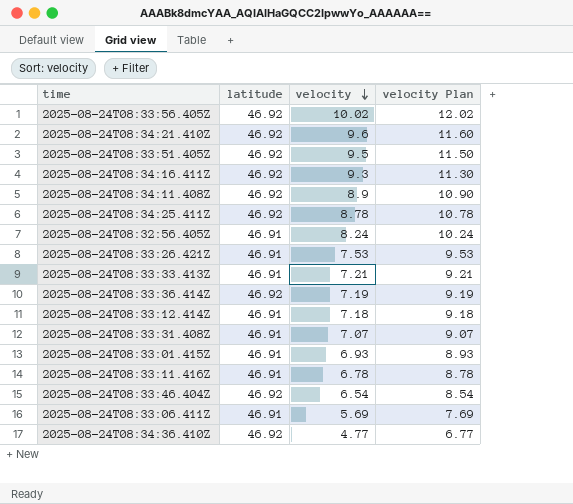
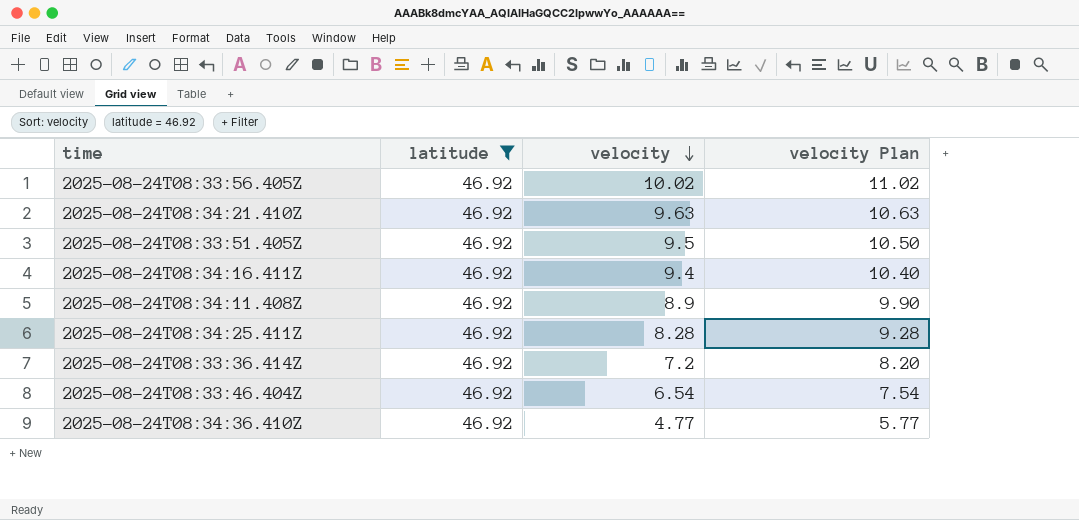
filter: none -> latitude = 46.92
column velocity Plan | formula: [velocity] + 2 -> [velocity] + 1
2025-08-24T08:34:21.410Z | velocity: 9.6 -> 9.63
2025-08-24T08:34:16.411Z | velocity: 9.3 -> 9.4
2025-08-24T08:34:25.411Z | velocity: 8.78 -> 8.28
2025-08-24T08:33:36.414Z | velocity: 7.19 -> 7.2

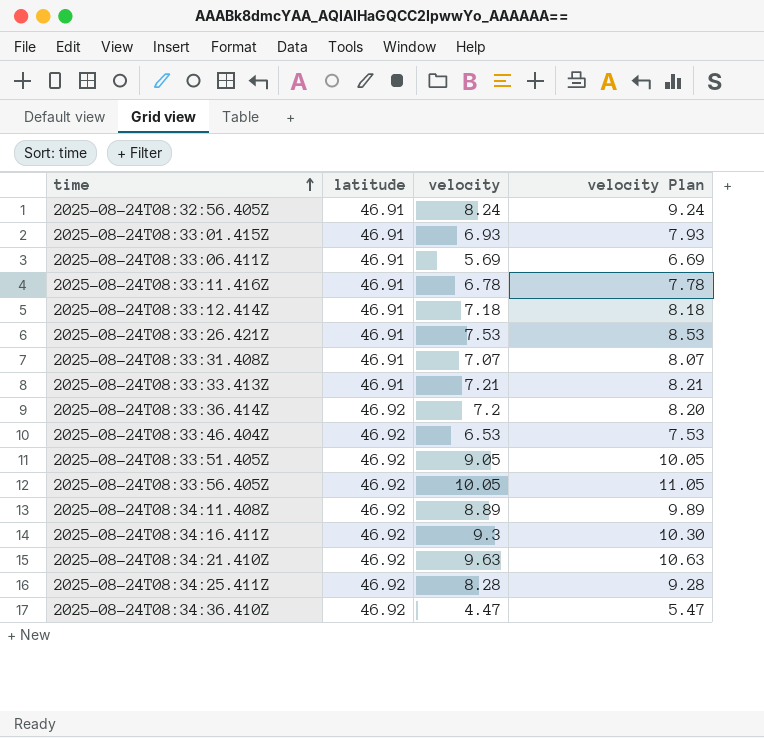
filter: latitude = 46.92 -> none
row order: velocity descending -> time ascending
2025-08-24T08:33:46.404Z | velocity: 6.54 -> 6.53
2025-08-24T08:33:46.404Z | velocity Plan: 7.54 -> 7.53
2025-08-24T08:33:51.405Z | velocity: 9.5 -> 9.05
2025-08-24T08:33:51.405Z | velocity Plan: 10.50 -> 10.05
2025-08-24T08:33:56.405Z | velocity: 10.02 -> 10.05
2025-08-24T08:33:56.405Z | velocity Plan: 11.02 -> 11.05
2025-08-24T08:34:11.408Z | velocity: 8.9 -> 8.89
2025-08-24T08:34:11.408Z | velocity Plan: 9.90 -> 9.89
2025-08-24T08:34:16.411Z | velocity: 9.4 -> 9.3
2025-08-24T08:34:16.411Z | velocity Plan: 10.40 -> 10.30
2025-08-24T08:34:36.410Z | velocity: 4.77 -> 4.47
2025-08-24T08:34:36.410Z | velocity Plan: 5.77 -> 5.47

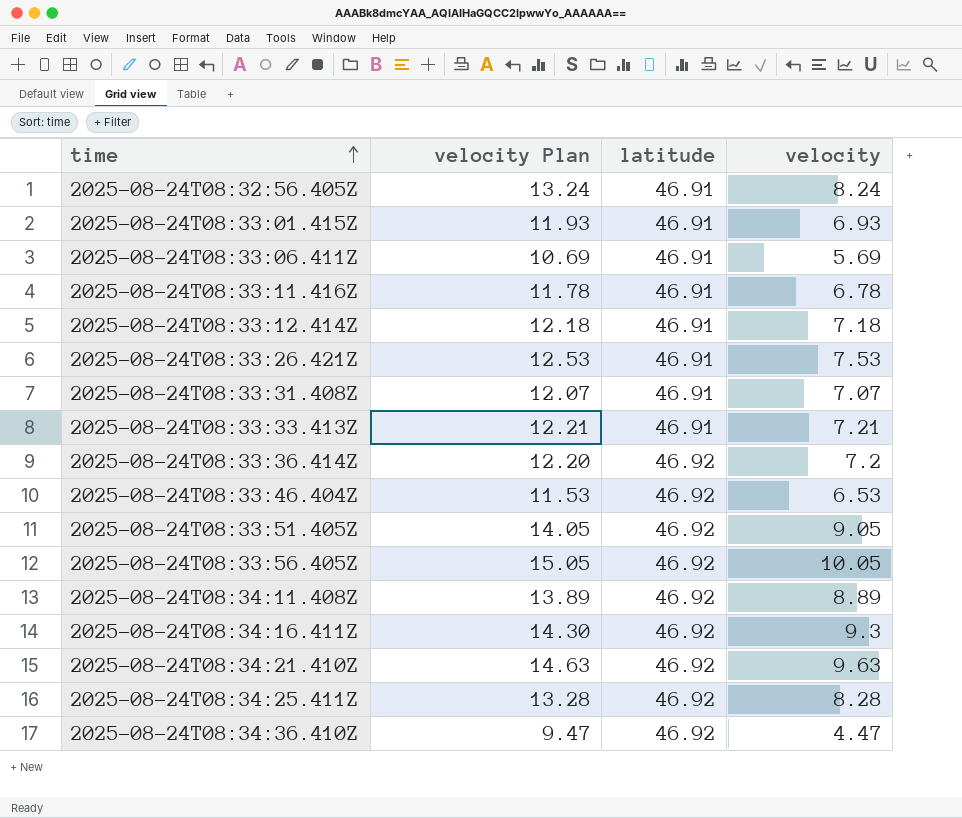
column velocity Plan | formula: [velocity] + 1 -> [velocity] + 5
column velocity Plan | position: 4 -> 2

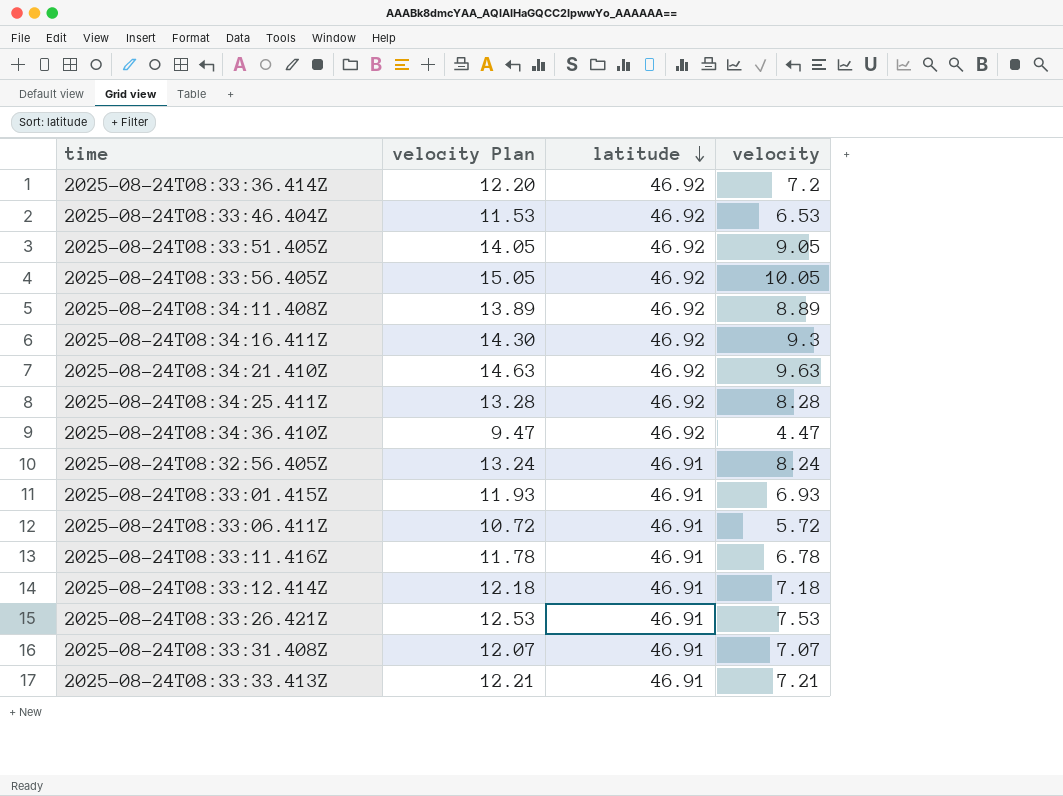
row order: time ascending -> latitude descending
2025-08-24T08:33:06.411Z | velocity Plan: 10.69 -> 10.72
2025-08-24T08:33:06.411Z | velocity: 5.69 -> 5.72

